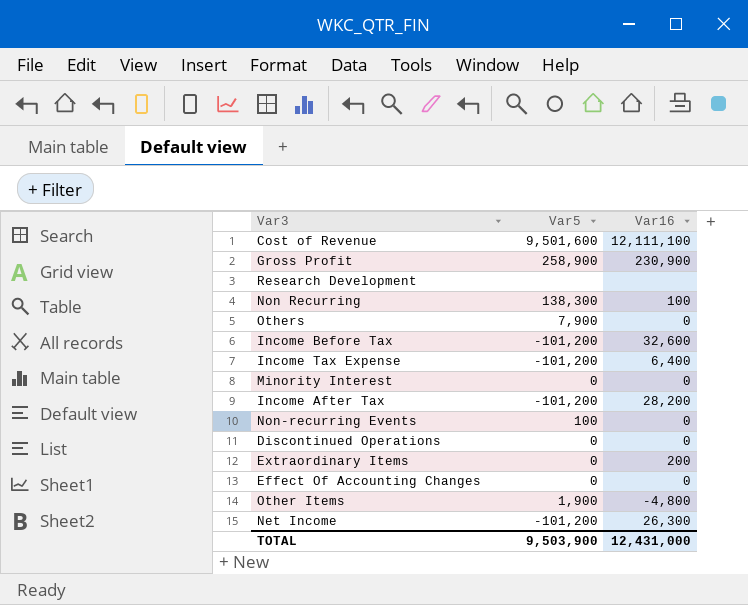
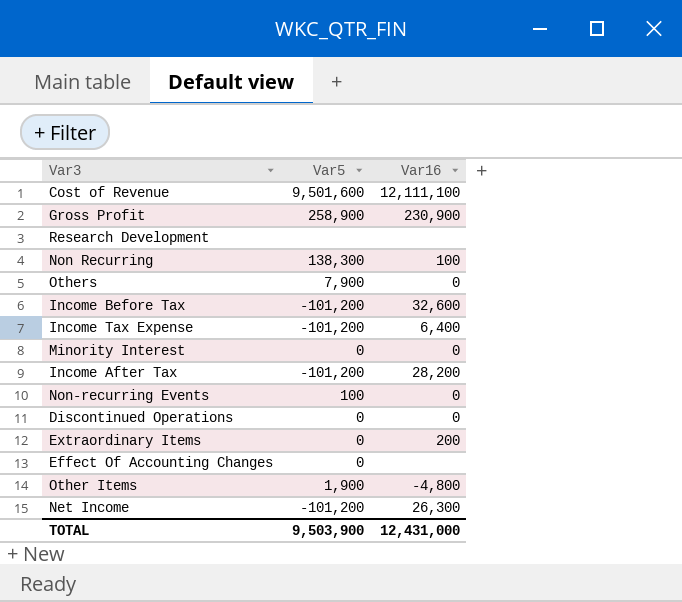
Effect Of Accounting Changes | Var16: 0 -> none

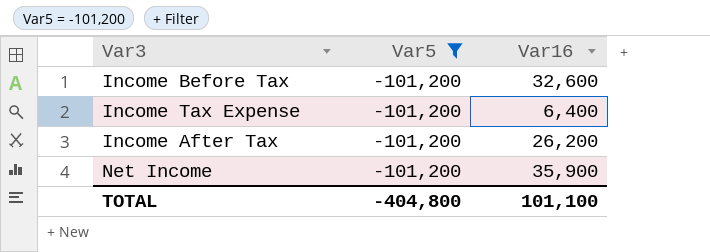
filter: none -> Var5 = -101,200
Income After Tax | Var16: 28,200 -> 26,200
Net Income | Var16: 26,300 -> 35,900
TOTAL | Var5: 9,503,900 -> -404,800
TOTAL | Var16: 12,431,000 -> 101,100

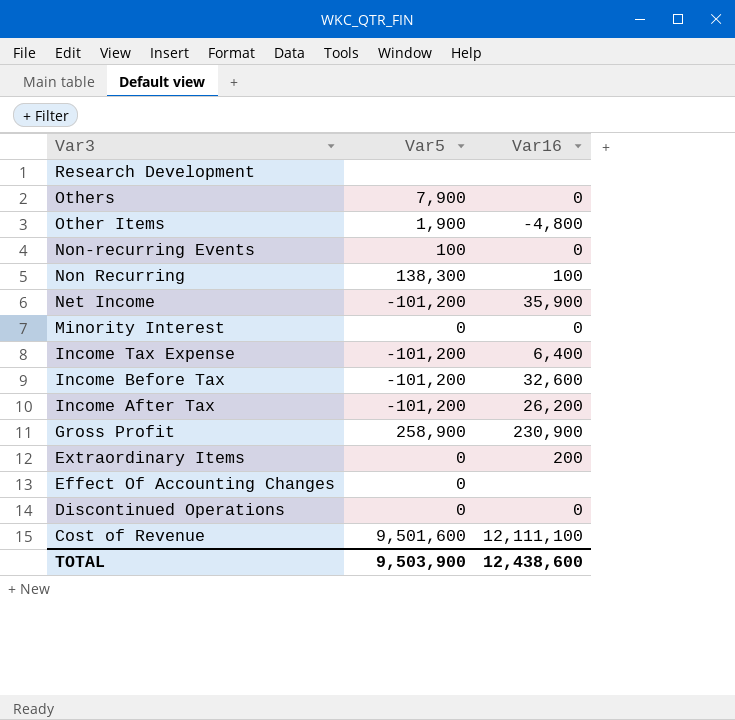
filter: Var5 = -101,200 -> none
row order: none -> Var3 descending
TOTAL | Var5: -404,800 -> 9,503,900
TOTAL | Var16: 101,100 -> 12,438,600

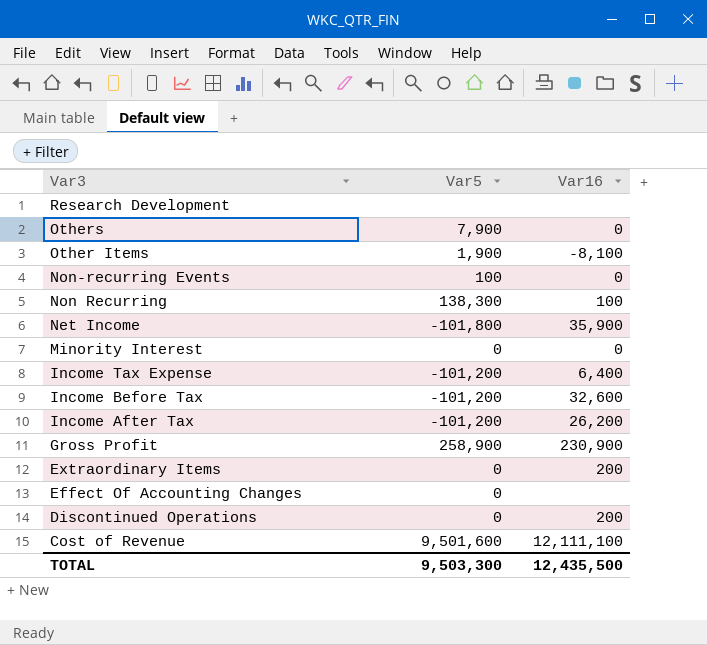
Other Items | Var16: -4,800 -> -8,100
Net Income | Var5: -101,200 -> -101,800
Discontinued Operations | Var16: 0 -> 200
TOTAL | Var5: 9,503,900 -> 9,503,300
TOTAL | Var16: 12,438,600 -> 12,435,500

